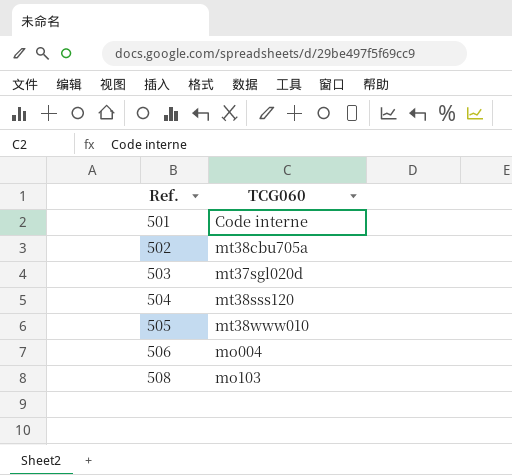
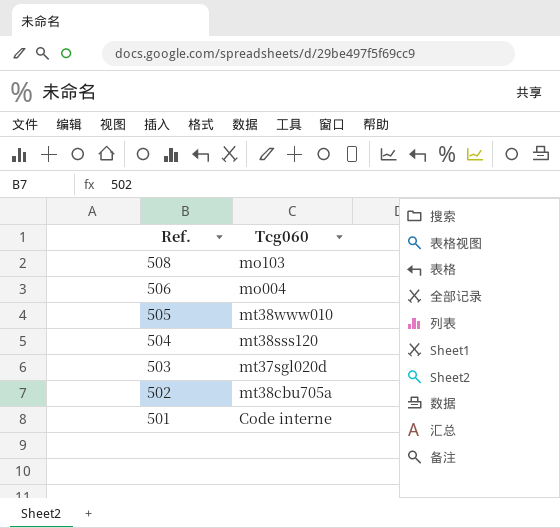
row order: Ref. ascending -> Ref. descending
column name: TCG060 -> Tcg060

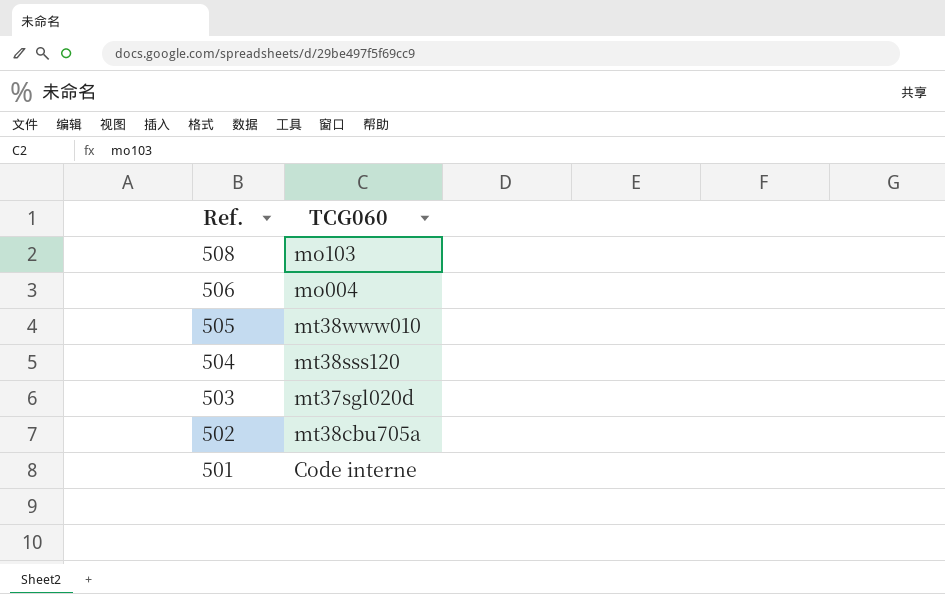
column name: Tcg060 -> TCG060

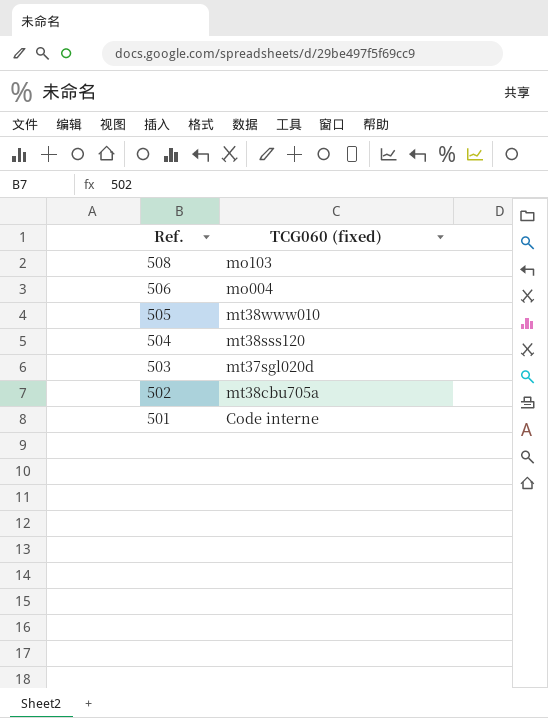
column name: TCG060 -> TCG060 (fixed)

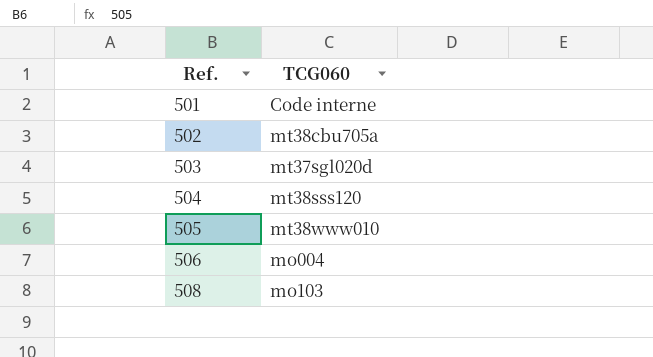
row order: Ref. descending -> Ref. ascending
column name: TCG060 (fixed) -> TCG060

